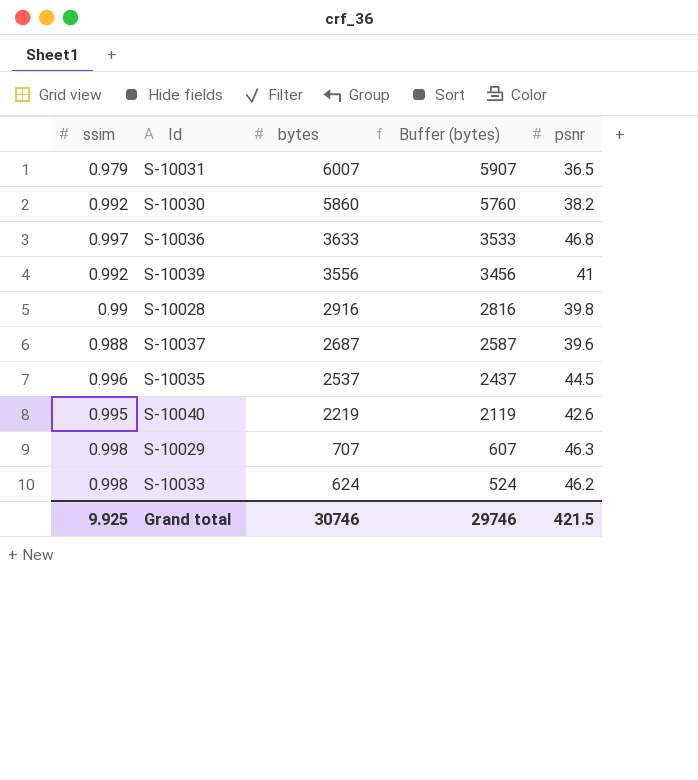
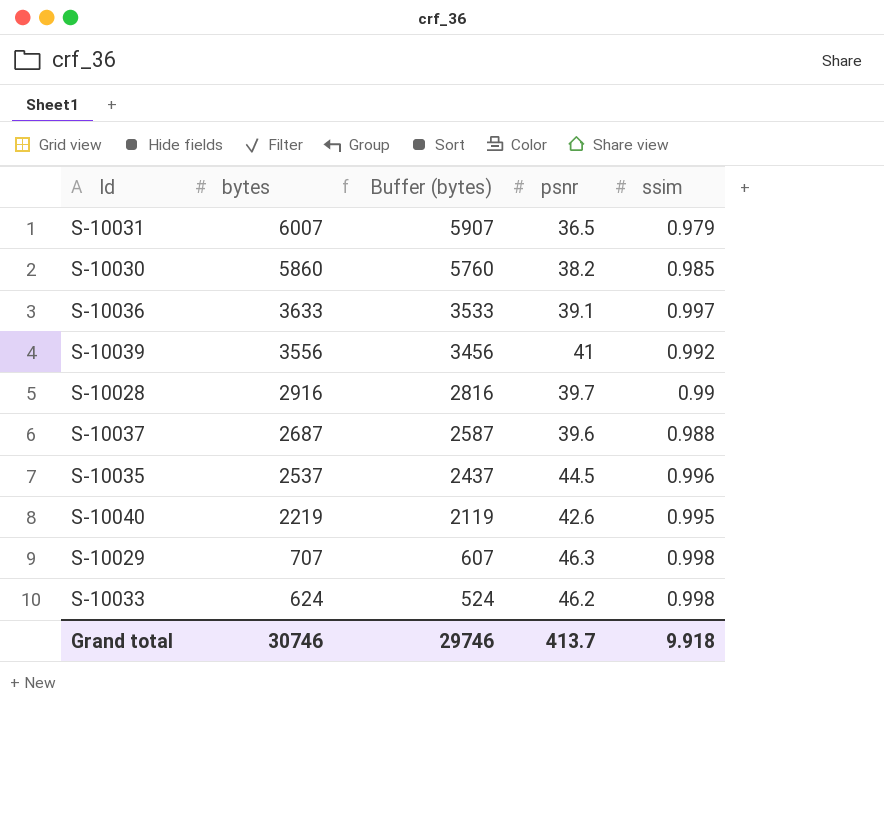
column ssim | position: 1 -> 5
S-10030 | ssim: 0.992 -> 0.985
S-10036 | psnr: 46.8 -> 39.1
S-10028 | psnr: 39.8 -> 39.7
Grand total | psnr: 421.5 -> 413.7
Grand total | ssim: 9.925 -> 9.918

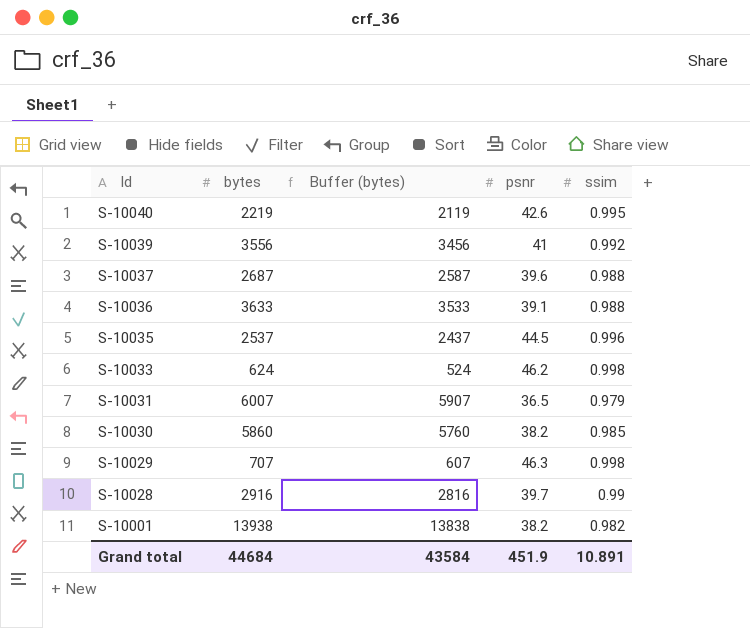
row order: bytes descending -> Id descending
S-10036 | ssim: 0.997 -> 0.988
row S-10001: none -> 13938 | 13838 | 38.2 | 0.982
Grand total | bytes: 30746 -> 44684
Grand total | Buffer (bytes): 29746 -> 43584
Grand total | psnr: 413.7 -> 451.9
Grand total | ssim: 9.918 -> 10.891

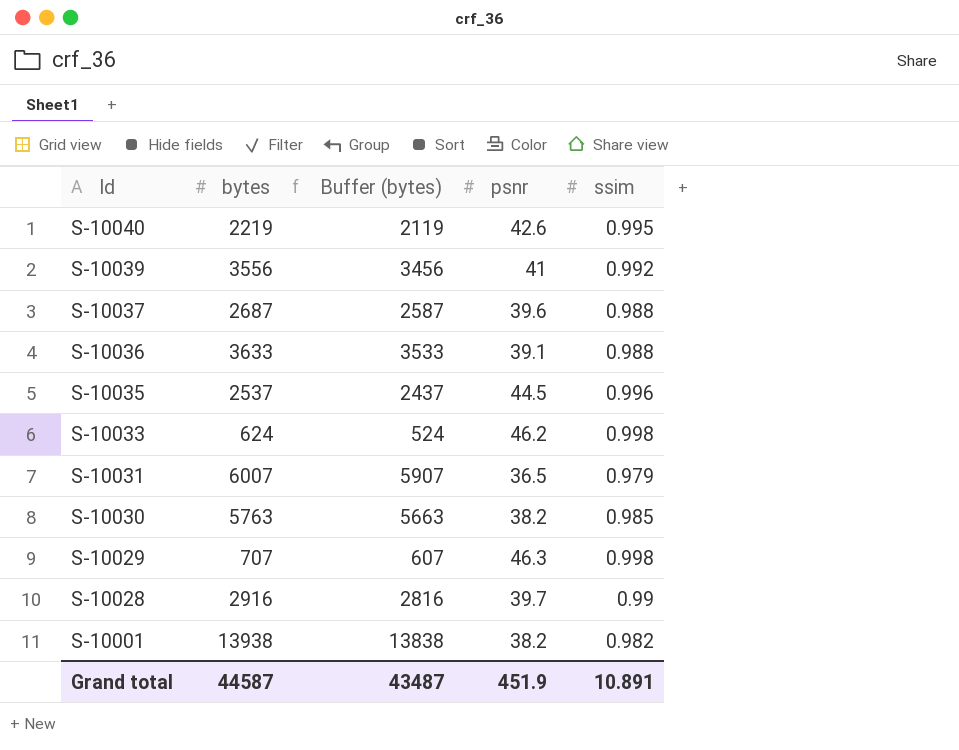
S-10030 | bytes: 5860 -> 5763
S-10030 | Buffer (bytes): 5760 -> 5663
Grand total | bytes: 44684 -> 44587
Grand total | Buffer (bytes): 43584 -> 43487

